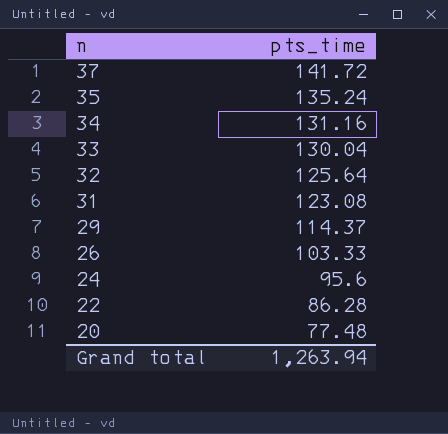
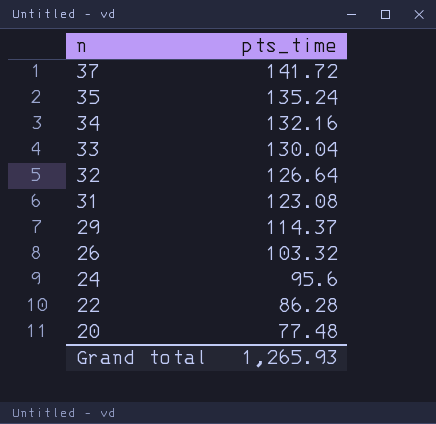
34 | pts_time: 131.16 -> 132.16
32 | pts_time: 125.64 -> 126.64
26 | pts_time: 103.33 -> 103.32
Grand total | pts_time: 1,263.94 -> 1,265.93

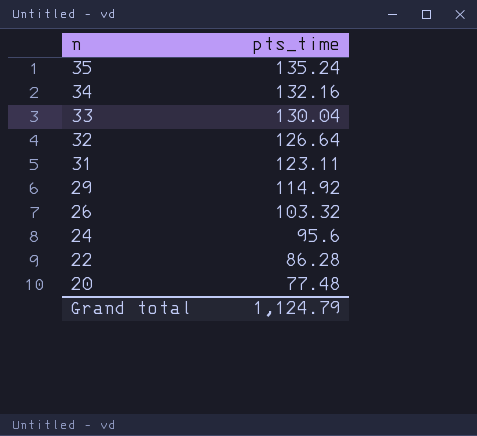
row 37: 141.72 -> none
31 | pts_time: 123.08 -> 123.11
29 | pts_time: 114.37 -> 114.92
Grand total | pts_time: 1,265.93 -> 1,124.79

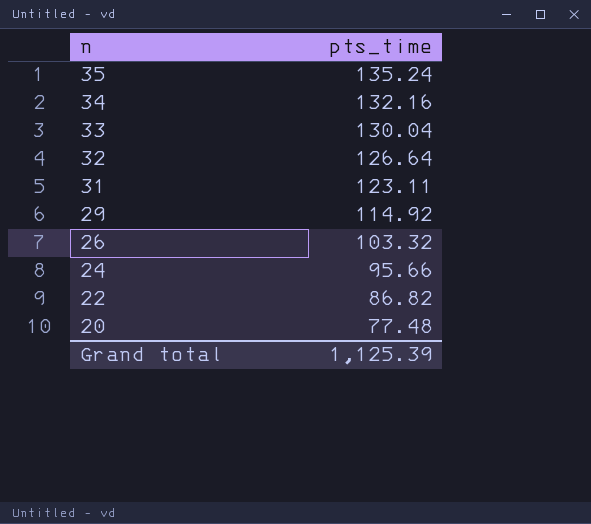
24 | pts_time: 95.6 -> 95.66
22 | pts_time: 86.28 -> 86.82
Grand total | pts_time: 1,124.79 -> 1,125.39

